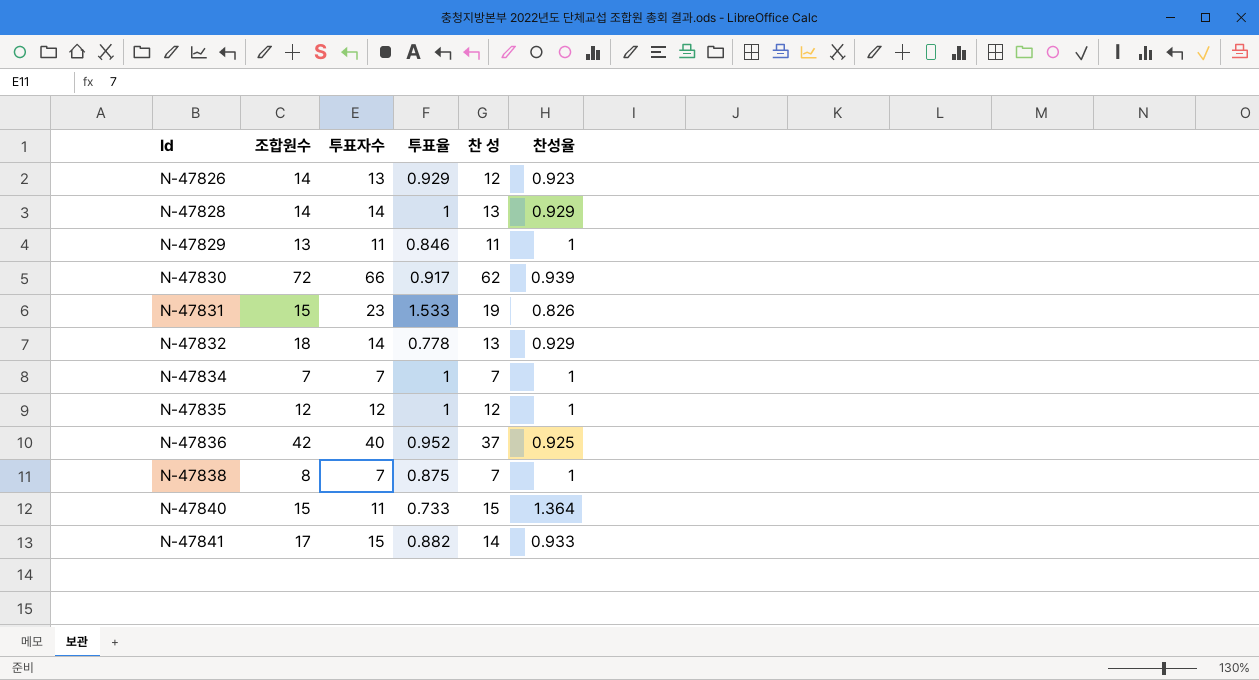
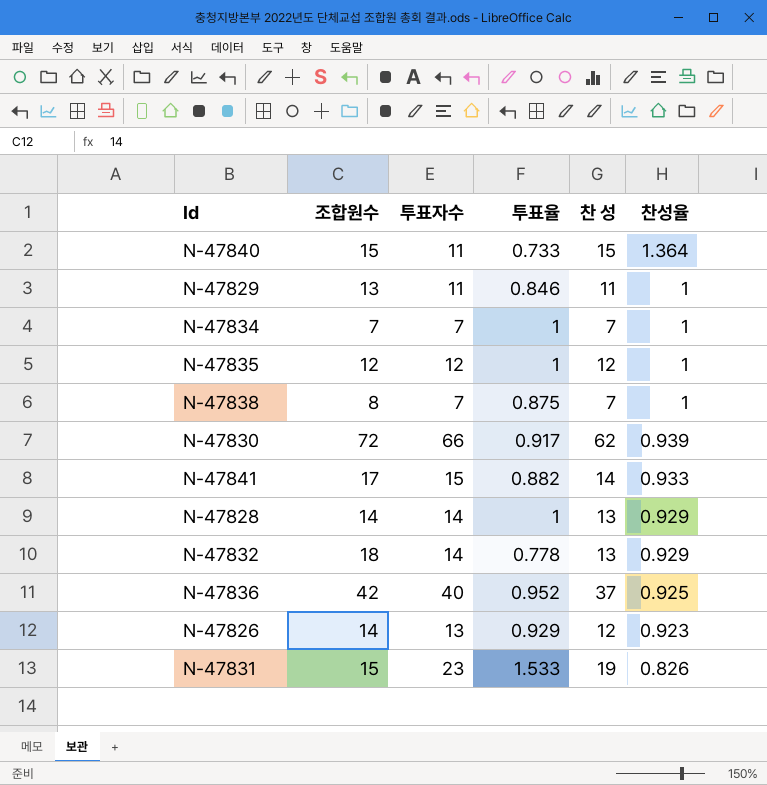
row order: Id ascending -> 찬성율 descending

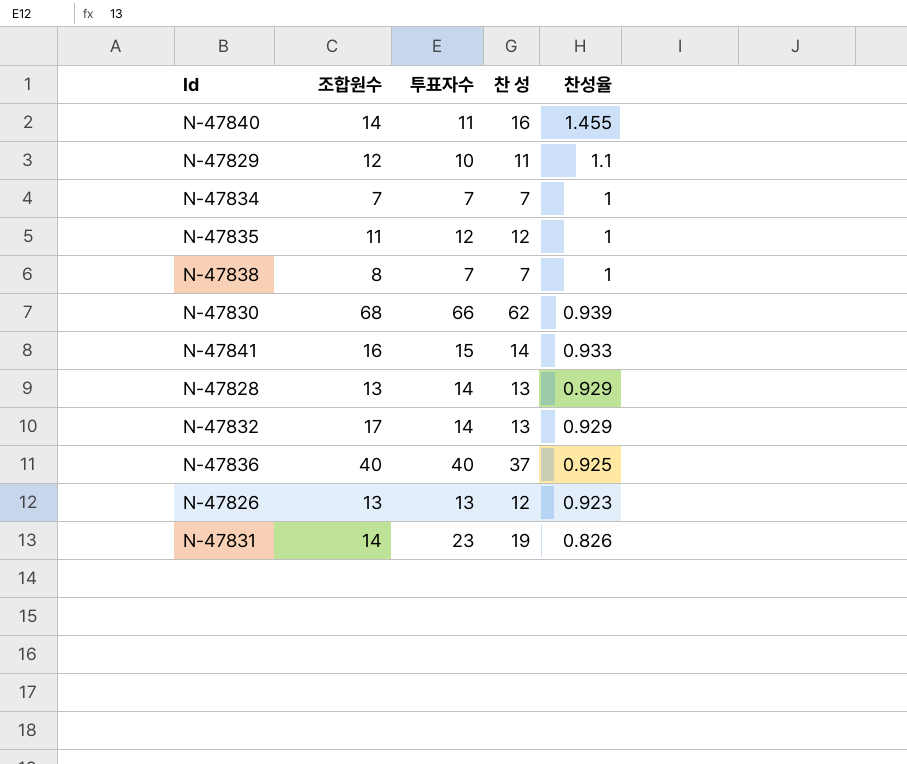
column 투표율 | formula: [투표자수] / [조합원수] -> none
N-47840 | 조합원수: 15 -> 14
N-47840 | 찬 성: 15 -> 16
N-47840 | 찬성율: 1.364 -> 1.455
N-47829 | 조합원수: 13 -> 12
N-47829 | 투표자수: 11 -> 10
N-47829 | 찬성율: 1 -> 1.1
N-47835 | 조합원수: 12 -> 11
N-47830 | 조합원수: 72 -> 68
N-47841 | 조합원수: 17 -> 16
N-47828 | 조합원수: 14 -> 13
N-47832 | 조합원수: 18 -> 17
N-47836 | 조합원수: 42 -> 40
N-47826 | 조합원수: 14 -> 13
N-47831 | 조합원수: 15 -> 14

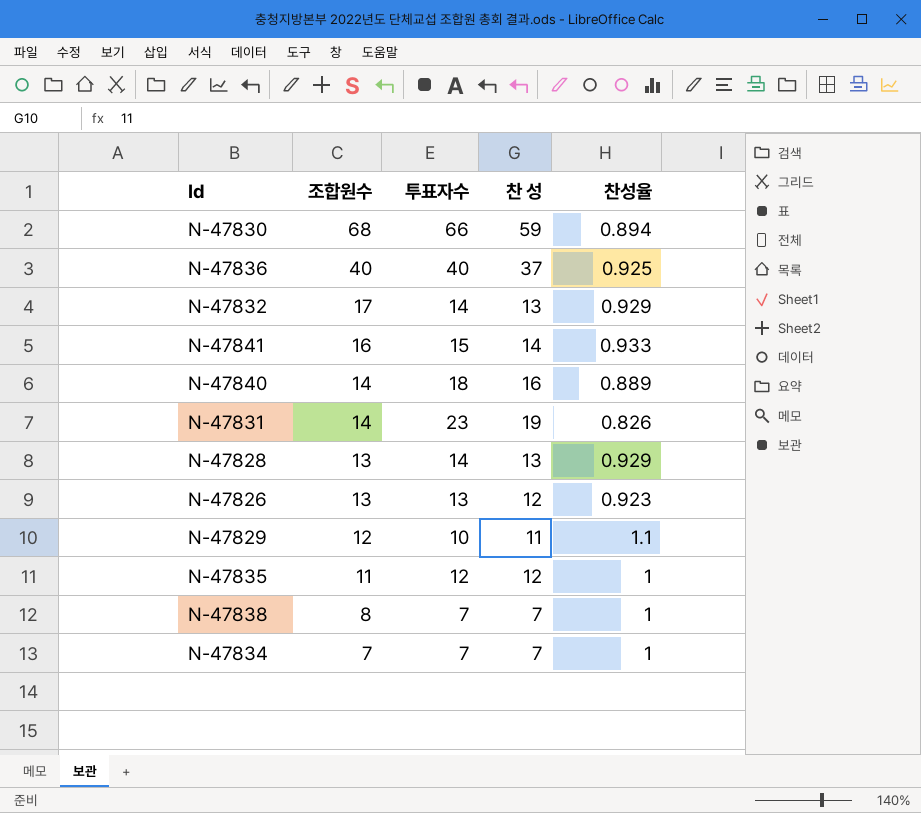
row order: 찬성율 descending -> 조합원수 descending
N-47830 | 찬 성: 62 -> 59
N-47830 | 찬성율: 0.939 -> 0.894
N-47840 | 투표자수: 11 -> 18
N-47840 | 찬성율: 1.455 -> 0.889

